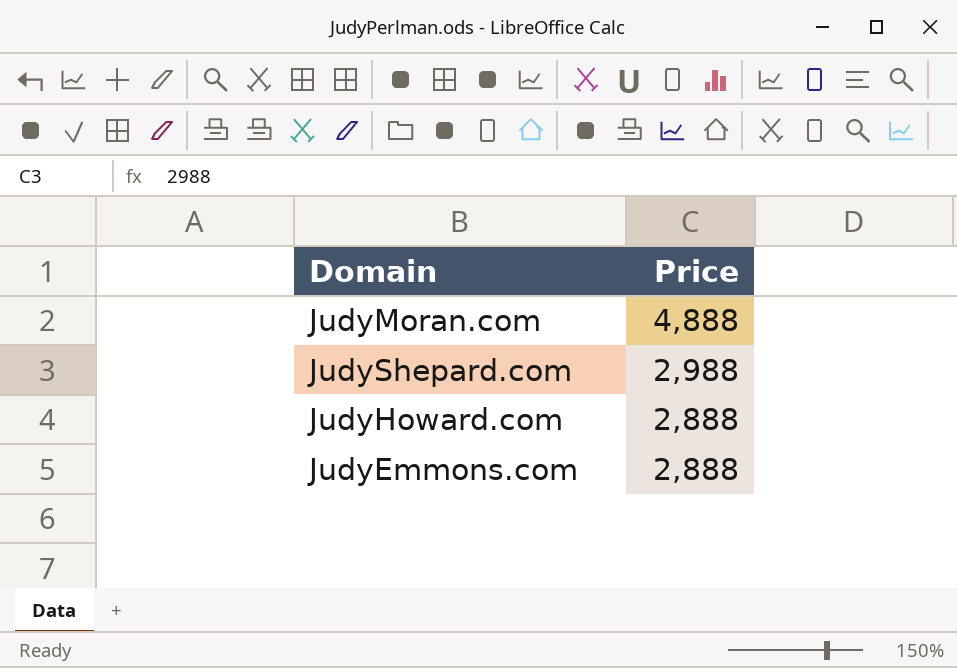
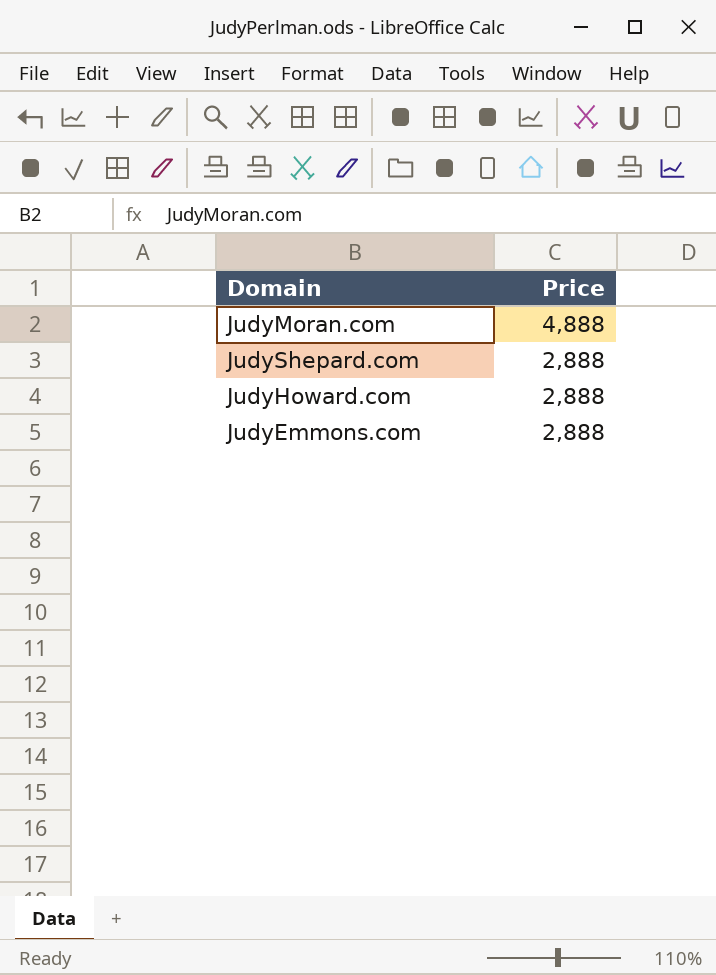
JudyShepard.com | Price: 2,988 -> 2,888

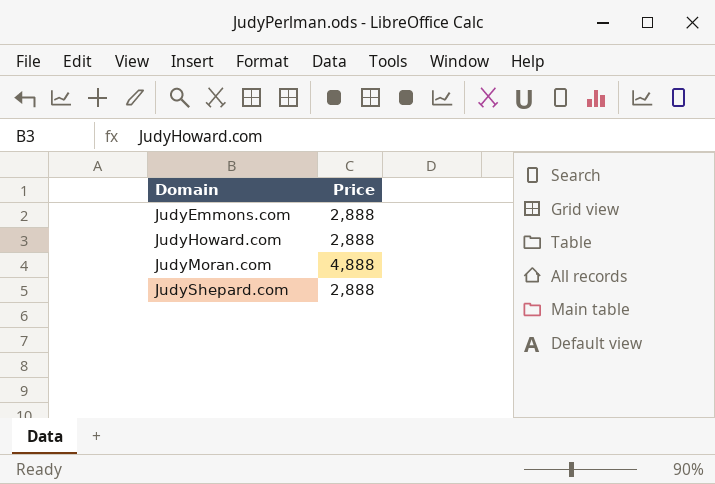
row order: Price descending -> Domain ascending

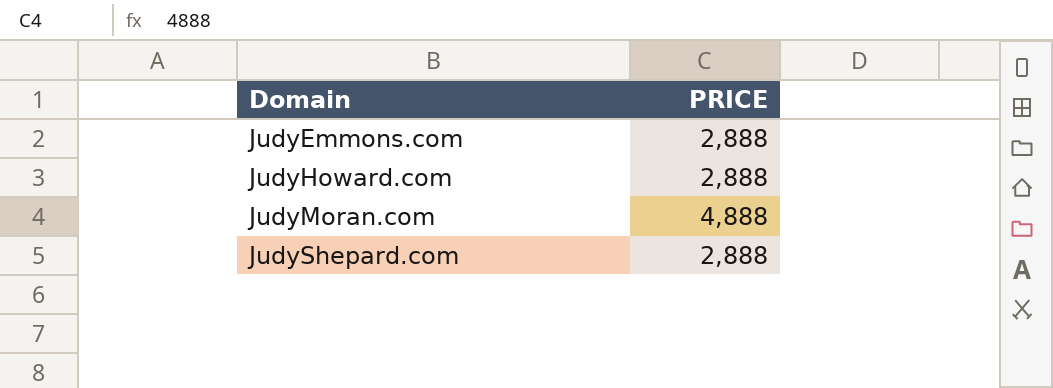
column name: Price -> PRICE

